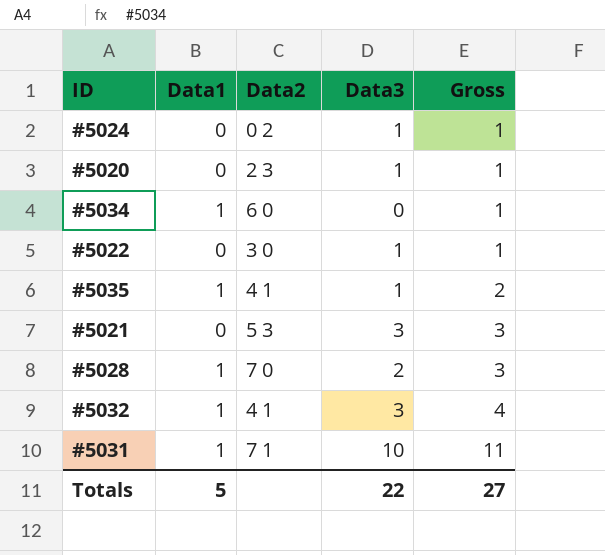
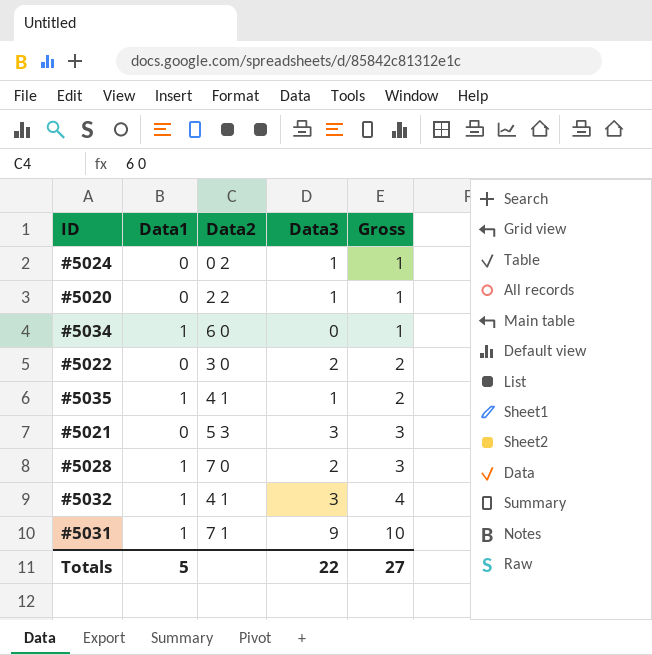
#5020 | Data2: 2 3 -> 2 2
#5022 | Data3: 1 -> 2
#5022 | Gross: 1 -> 2
#5031 | Data3: 10 -> 9
#5031 | Gross: 11 -> 10

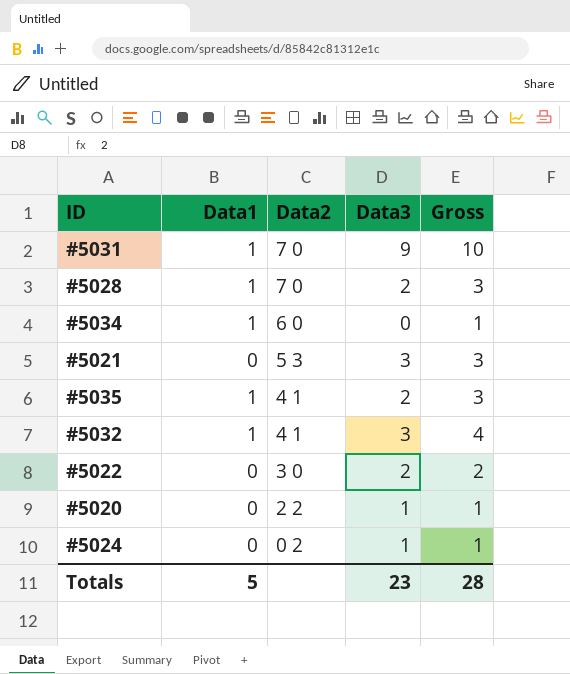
row order: Gross ascending -> Data2 descending
#5031 | Data2: 7 1 -> 7 0
#5035 | Data3: 1 -> 2
#5035 | Gross: 2 -> 3
Totals | Data3: 22 -> 23
Totals | Gross: 27 -> 28

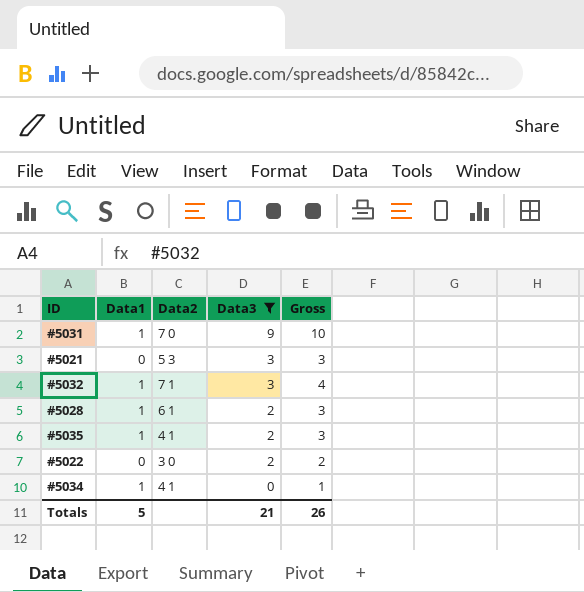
filter: none -> Data3 != 1
row order: Data2 descending -> Data3 descending
#5032 | Data2: 4 1 -> 7 1
#5028 | Data2: 7 0 -> 6 1
#5034 | Data2: 6 0 -> 4 1
Totals | Data3: 23 -> 21
Totals | Gross: 28 -> 26

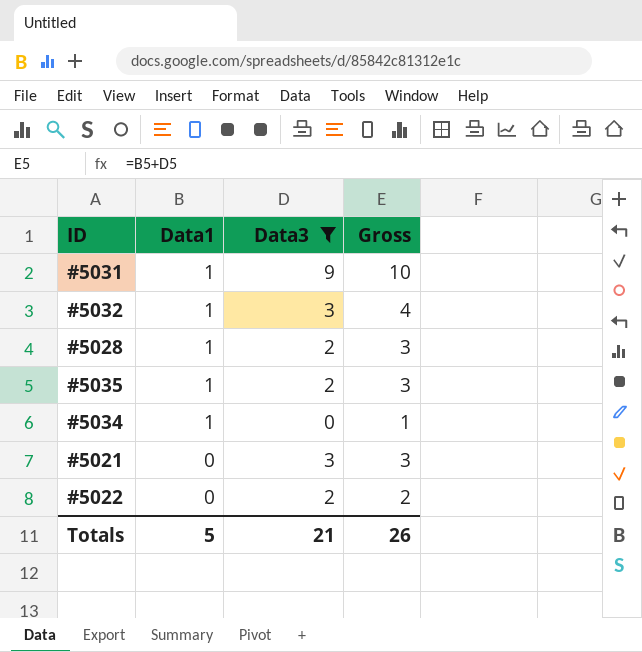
row order: Data3 descending -> Data1 descending
column Data2 | position: 3 -> none

